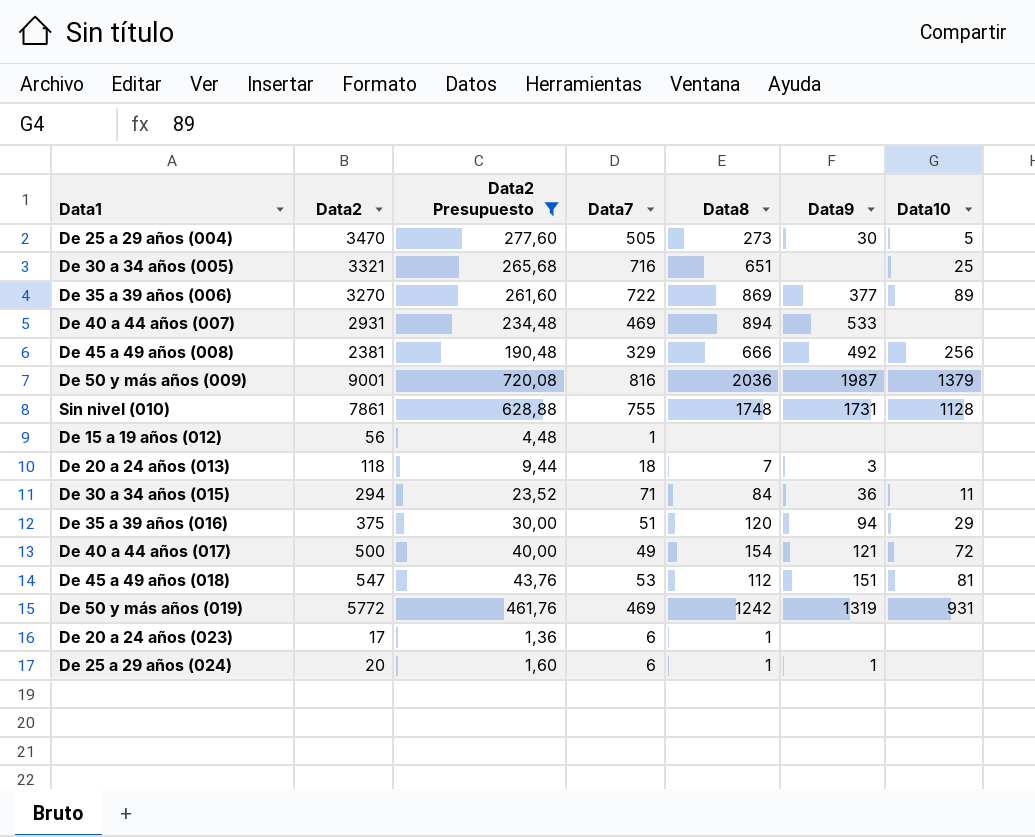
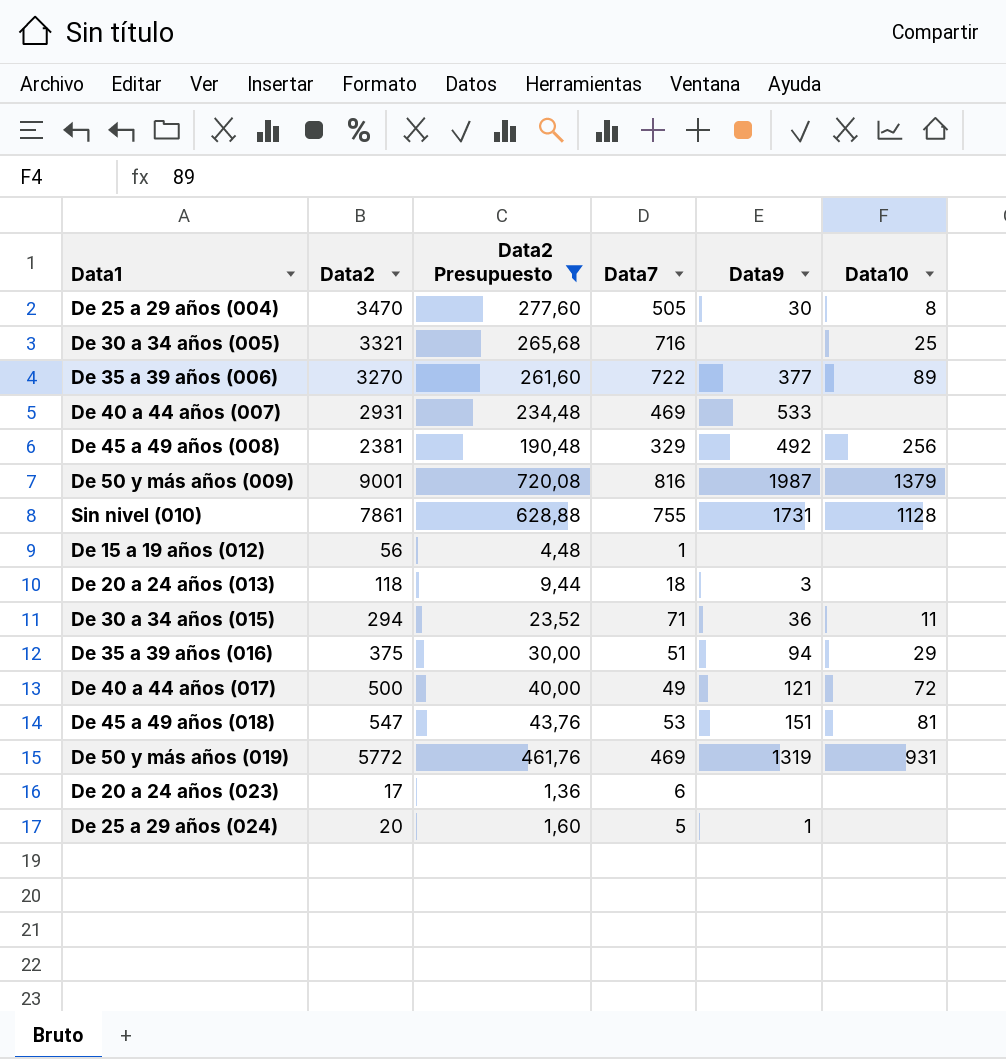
column Data8 | position: 5 -> none
De 25 a 29 años (004) | Data10: 5 -> 8
De 25 a 29 años (024) | Data7: 6 -> 5

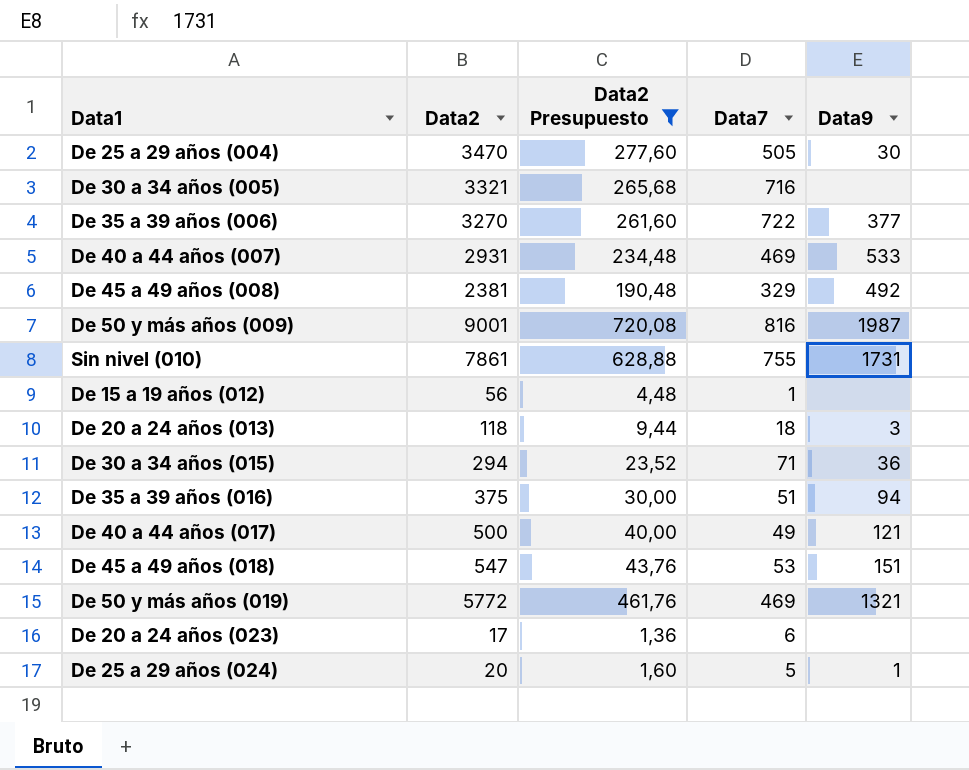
column Data10 | position: 6 -> none
De 50 y más años (019) | Data9: 1319 -> 1321

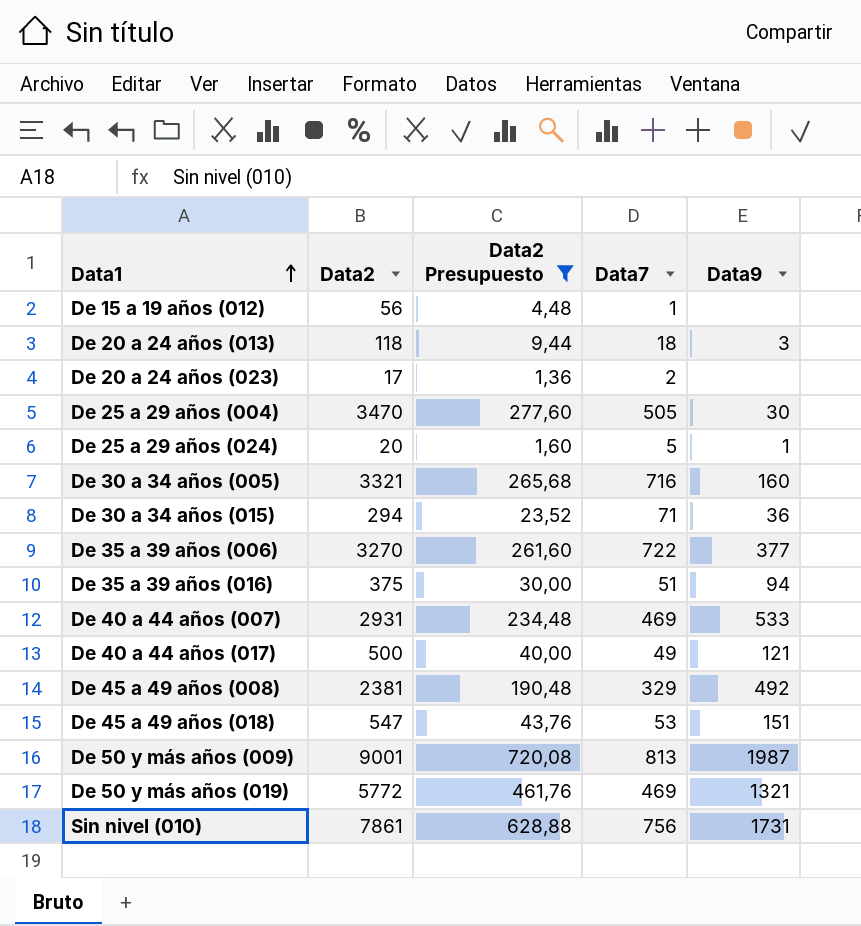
row order: none -> Data1 ascending
De 20 a 24 años (023) | Data7: 6 -> 2
De 30 a 34 años (005) | Data9: none -> 160
De 50 y más años (009) | Data7: 816 -> 813
Sin nivel (010) | Data7: 755 -> 756

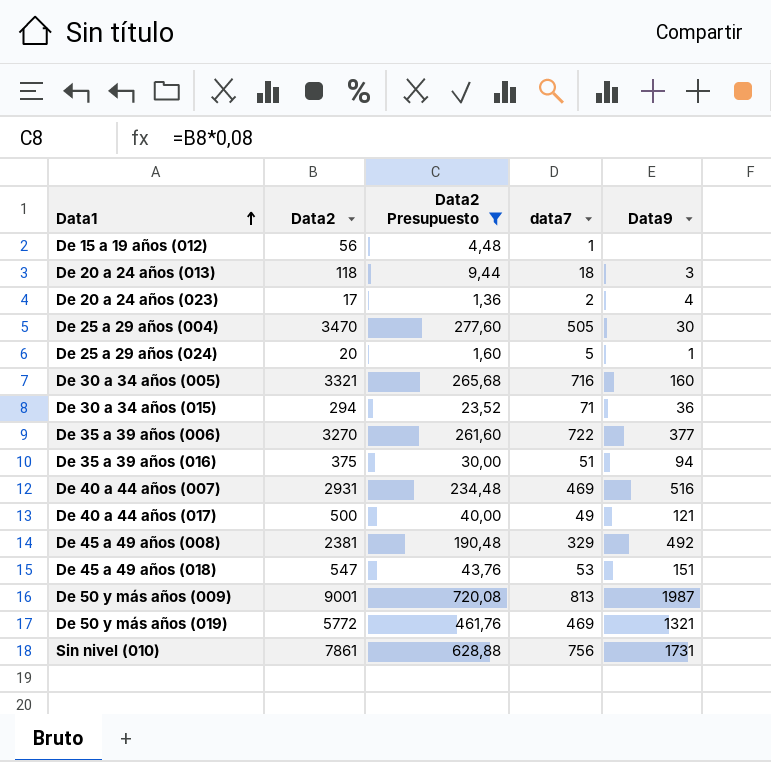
column name: Data7 -> data7
De 20 a 24 años (023) | Data9: none -> 4
De 40 a 44 años (007) | Data9: 533 -> 516

